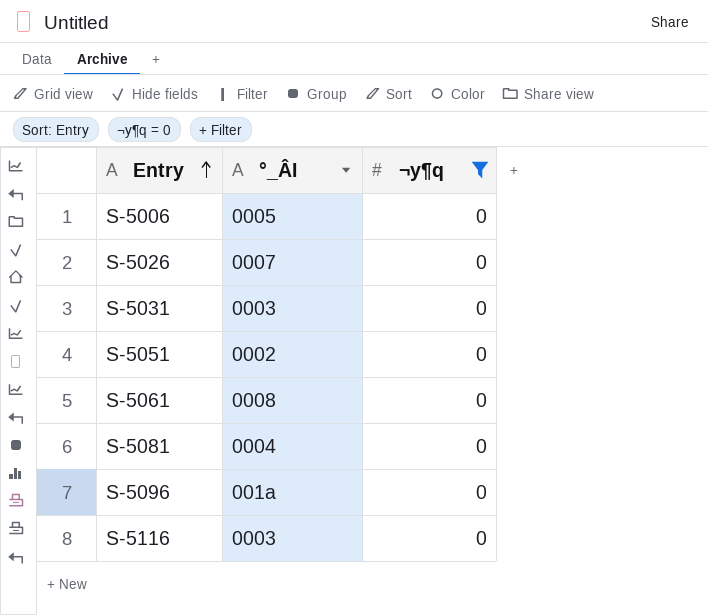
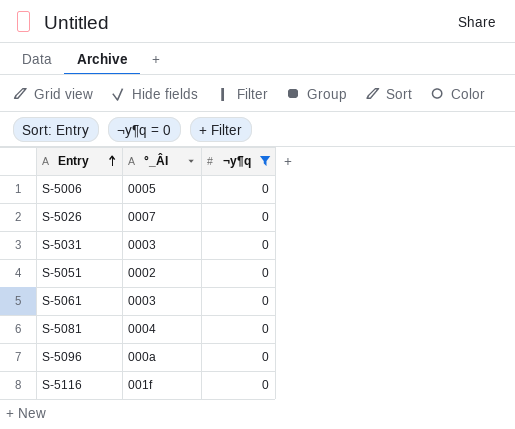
S-5061 | °_ÂI: 0008 -> 0003
S-5096 | °_ÂI: 001a -> 000a
S-5116 | °_ÂI: 0003 -> 001f

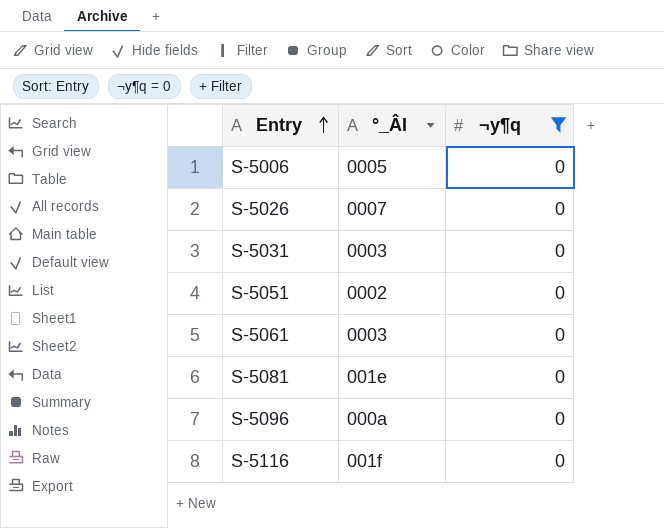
S-5081 | °_ÂI: 0004 -> 001e

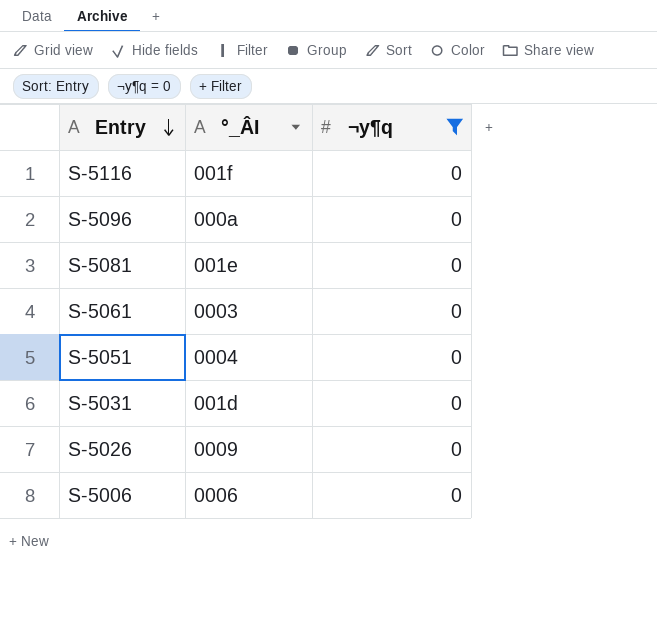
row order: Entry ascending -> Entry descending
S-5051 | °_ÂI: 0002 -> 0004
S-5031 | °_ÂI: 0003 -> 001d
S-5026 | °_ÂI: 0007 -> 0009
S-5006 | °_ÂI: 0005 -> 0006

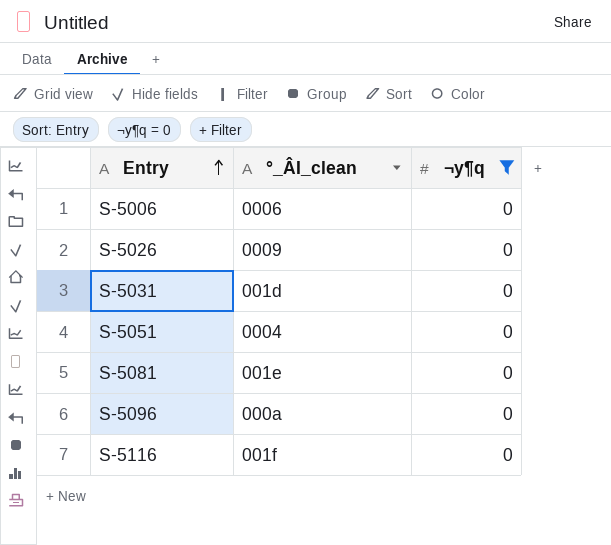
row order: Entry descending -> Entry ascending
column name: °_ÂI -> °_ÂI_clean
row S-5061: 0003 | 0 -> none

